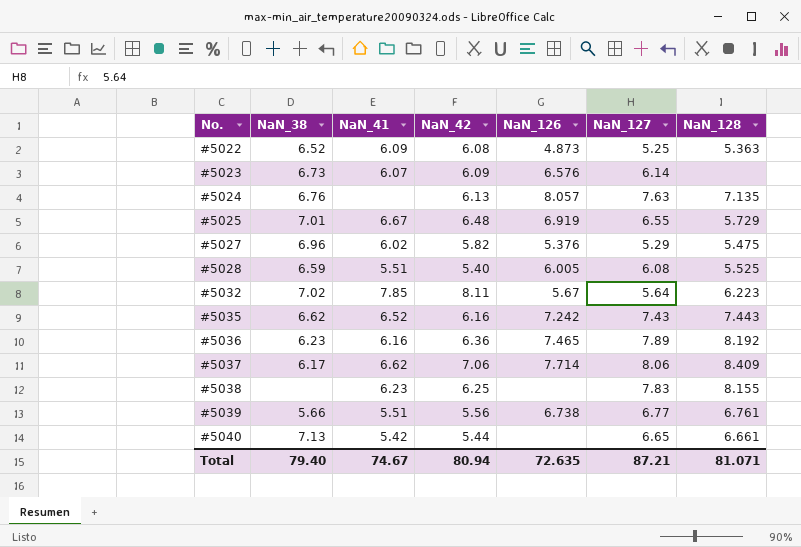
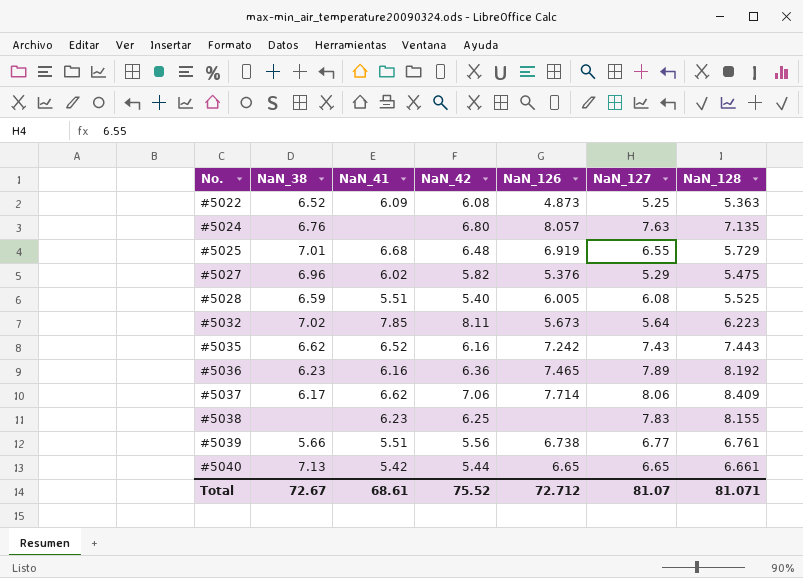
row #5023: 6.73 | 6.07 | 6.09 | 6.576 | 6.14 | none -> none
#5024 | NaN_42: 6.13 -> 6.80
#5025 | NaN_41: 6.67 -> 6.68
#5032 | NaN_126: 5.67 -> 5.673
#5040 | NaN_126: none -> 6.65
Total | NaN_38: 79.40 -> 72.67
Total | NaN_41: 74.67 -> 68.61
Total | NaN_42: 80.94 -> 75.52
Total | NaN_126: 72.635 -> 72.712
Total | NaN_127: 87.21 -> 81.07

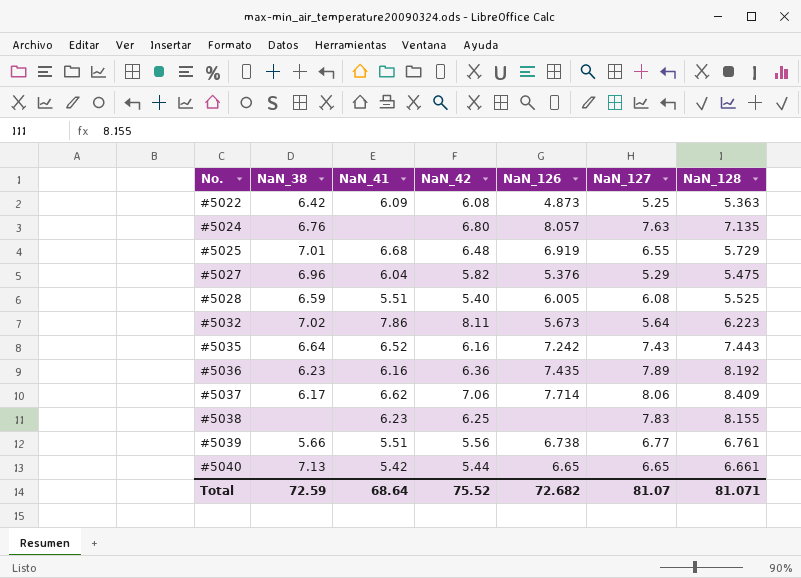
#5022 | NaN_38: 6.52 -> 6.42
#5027 | NaN_41: 6.02 -> 6.04
#5032 | NaN_41: 7.85 -> 7.86
#5035 | NaN_38: 6.62 -> 6.64
#5036 | NaN_126: 7.465 -> 7.435
Total | NaN_38: 72.67 -> 72.59
Total | NaN_41: 68.61 -> 68.64
Total | NaN_126: 72.712 -> 72.682

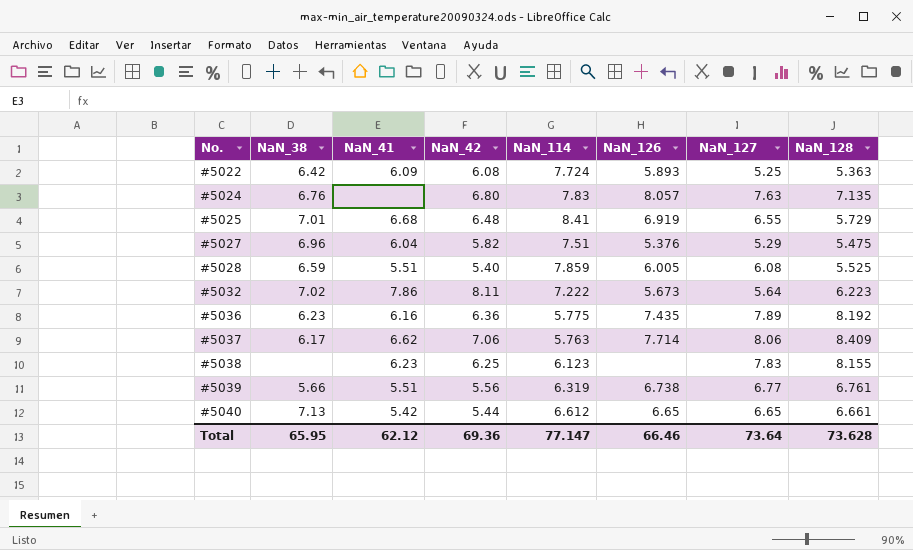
column NaN_114 | position: none -> 5
row #5035: 6.64 | 6.52 | 6.16 | 7.242 | 7.43 | 7.443 -> none
#5022 | NaN_126: 4.873 -> 5.893
Total | NaN_38: 72.59 -> 65.95
Total | NaN_41: 68.64 -> 62.12
Total | NaN_42: 75.52 -> 69.36
Total | NaN_126: 72.682 -> 66.46
Total | NaN_127: 81.07 -> 73.64
Total | NaN_128: 81.071 -> 73.628

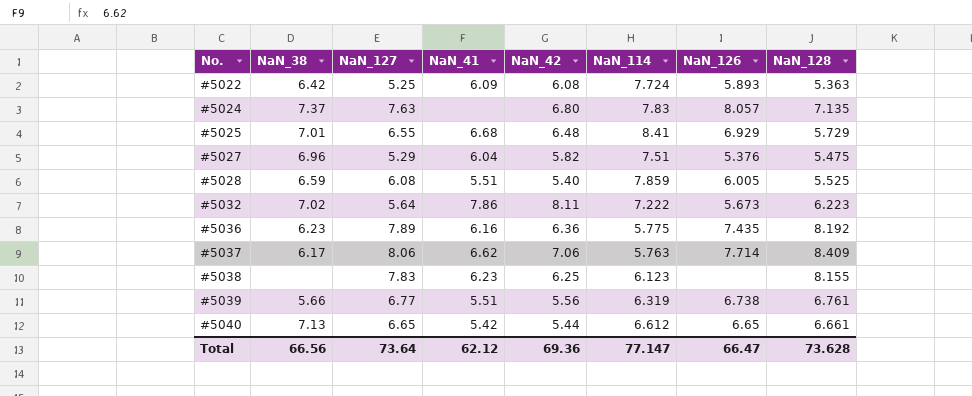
column NaN_127 | position: 7 -> 3
#5024 | NaN_38: 6.76 -> 7.37
#5025 | NaN_126: 6.919 -> 6.929
Total | NaN_38: 65.95 -> 66.56
Total | NaN_126: 66.46 -> 66.47

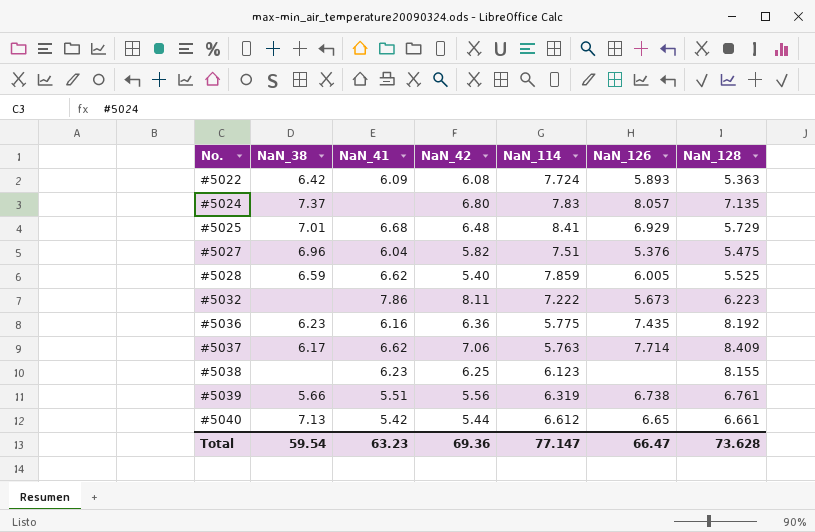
column NaN_127 | position: 3 -> none
#5028 | NaN_41: 5.51 -> 6.62
#5032 | NaN_38: 7.02 -> none
Total | NaN_38: 66.56 -> 59.54
Total | NaN_41: 62.12 -> 63.23

